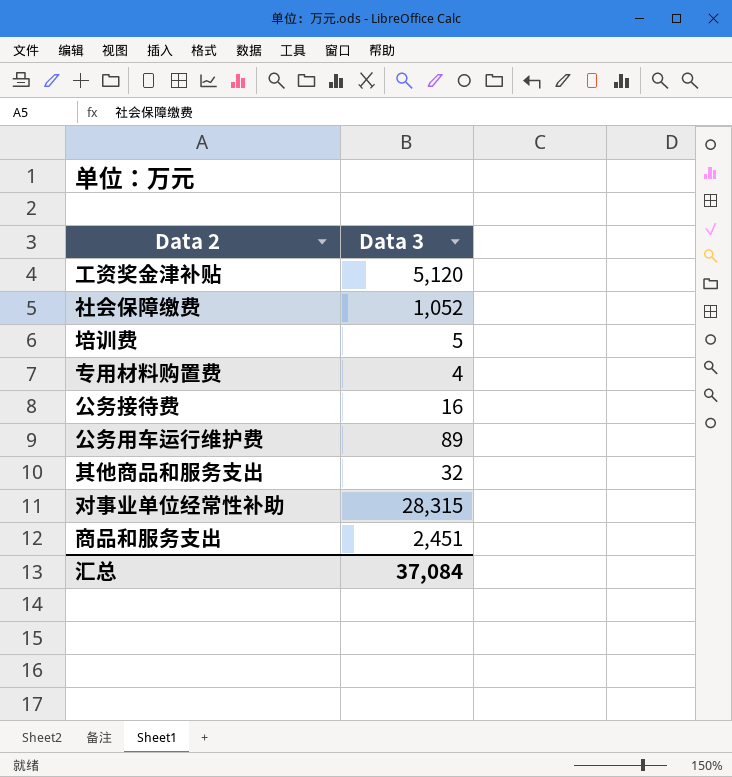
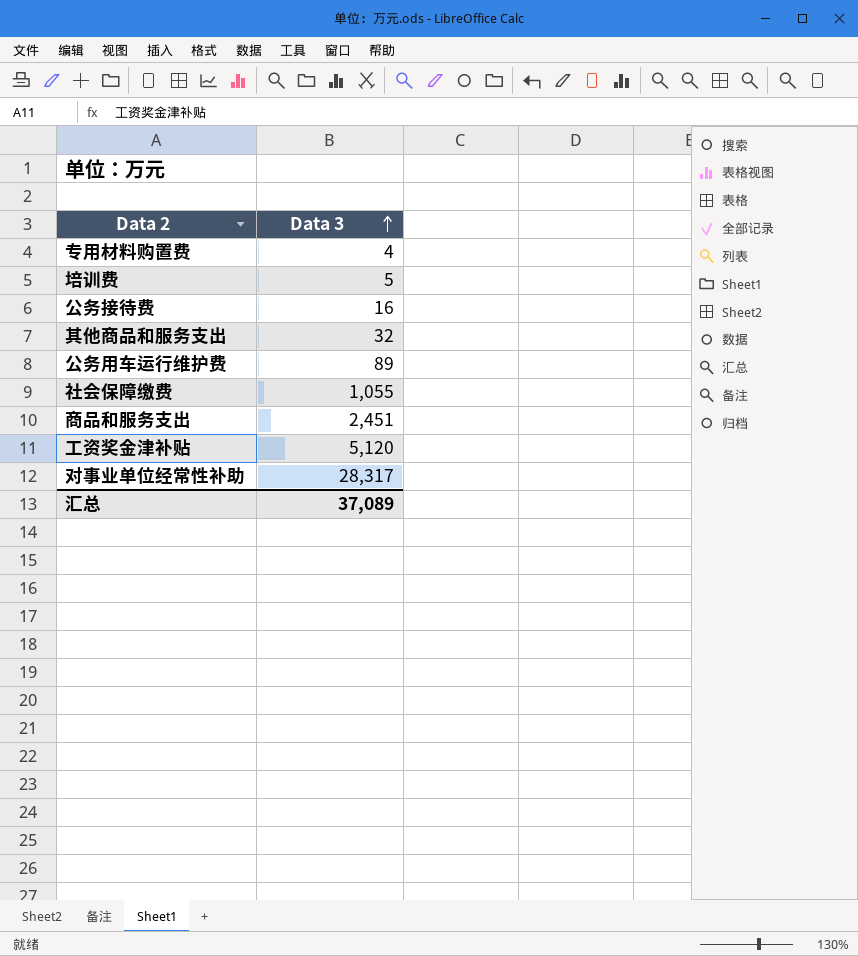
row order: none -> Data 3 ascending
社会保障缴费 | Data 3: 1,052 -> 1,055
对事业单位经常性补助 | Data 3: 28,315 -> 28,317
汇总 | Data 3: 37,084 -> 37,089

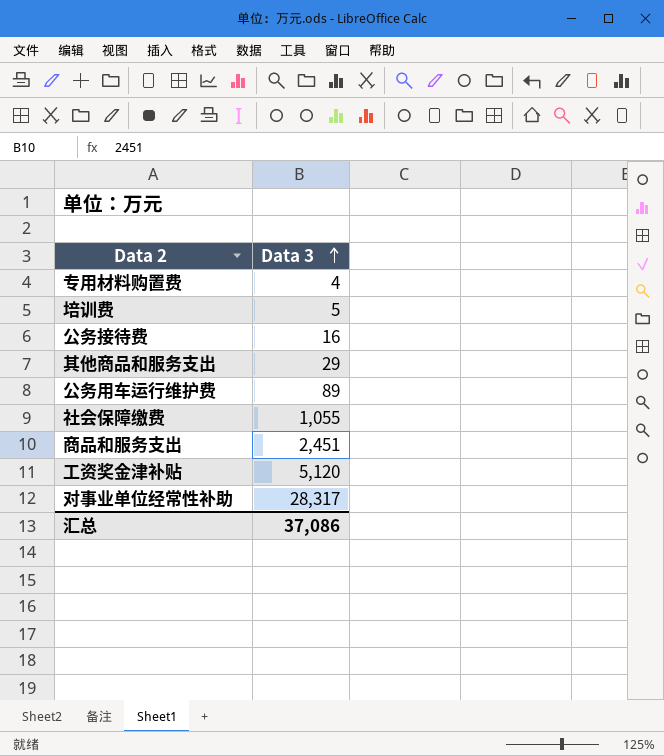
其他商品和服务支出 | Data 3: 32 -> 29
汇总 | Data 3: 37,089 -> 37,086

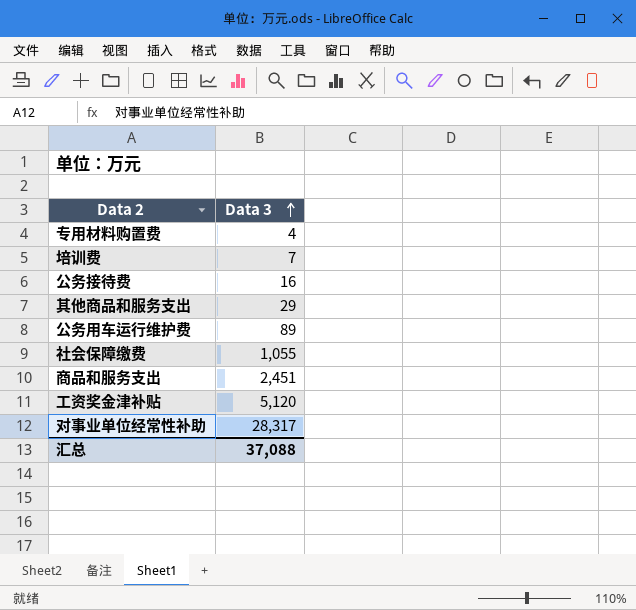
培训费 | Data 3: 5 -> 7
汇总 | Data 3: 37,086 -> 37,088

